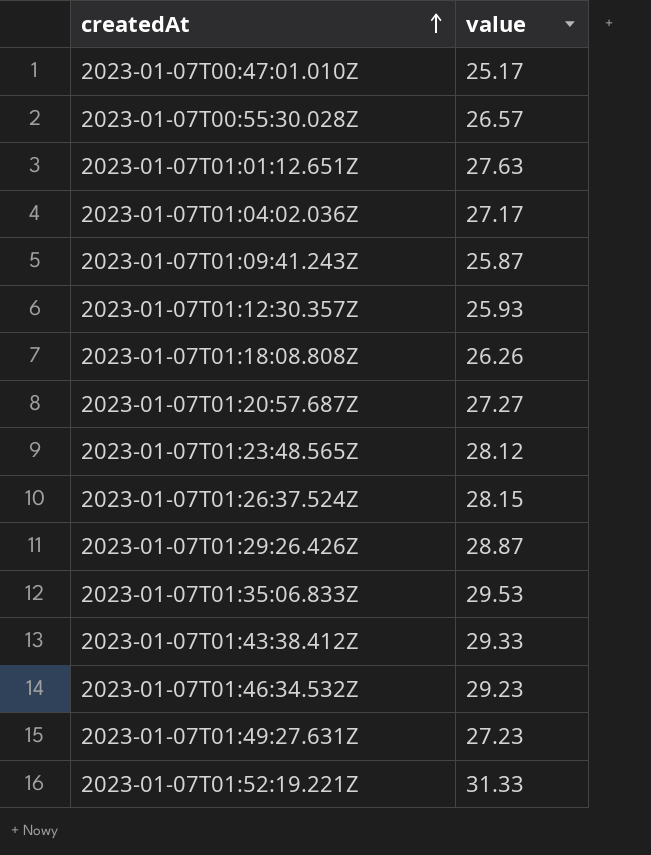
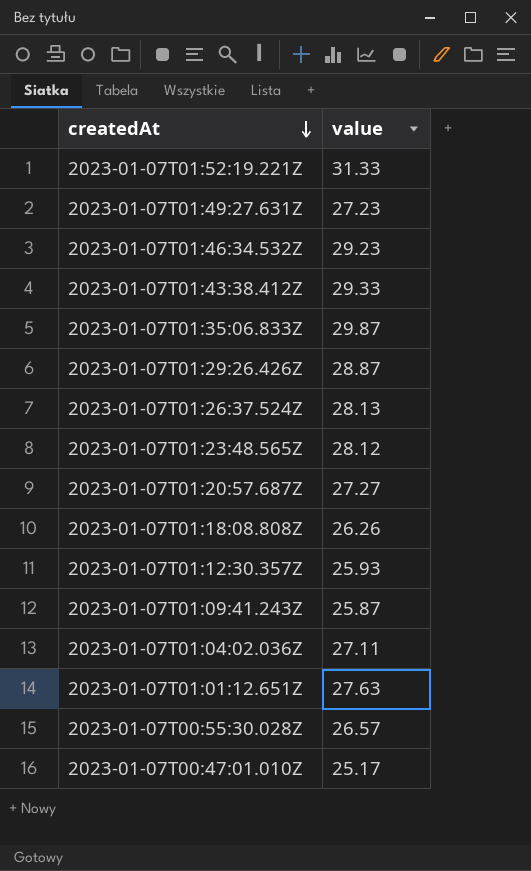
row order: createdAt ascending -> createdAt descending
2023-01-07T01:35:06.833Z | value: 29.53 -> 29.87
2023-01-07T01:26:37.524Z | value: 28.15 -> 28.13
2023-01-07T01:04:02.036Z | value: 27.17 -> 27.11

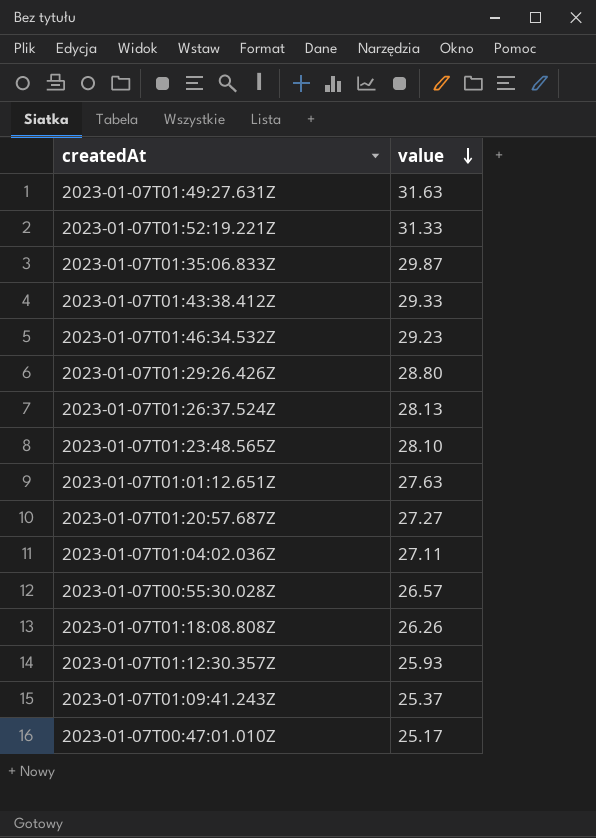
row order: createdAt descending -> value descending
2023-01-07T01:49:27.631Z | value: 27.23 -> 31.63
2023-01-07T01:29:26.426Z | value: 28.87 -> 28.80
2023-01-07T01:23:48.565Z | value: 28.12 -> 28.10
2023-01-07T01:09:41.243Z | value: 25.87 -> 25.37

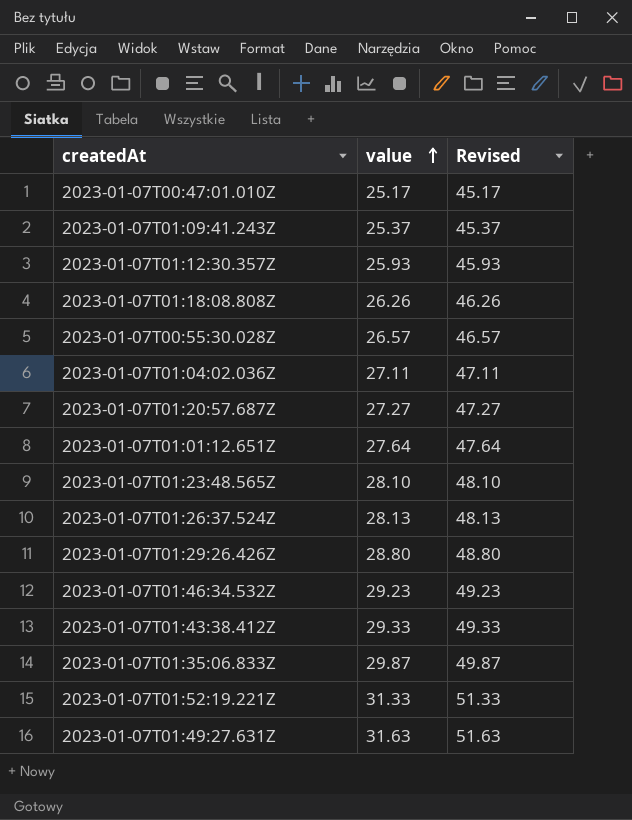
row order: value descending -> value ascending
column Revised | formula: none -> [value] + 20
2023-01-07T01:01:12.651Z | value: 27.63 -> 27.64

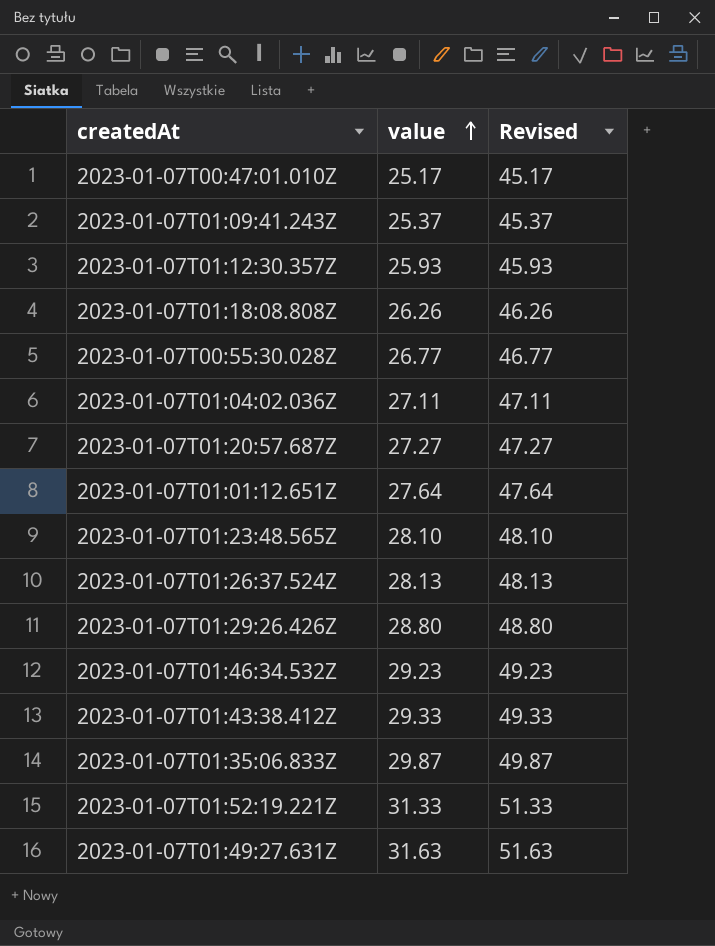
2023-01-07T00:55:30.028Z | value: 26.57 -> 26.77
2023-01-07T00:55:30.028Z | Revised: 46.57 -> 46.77

